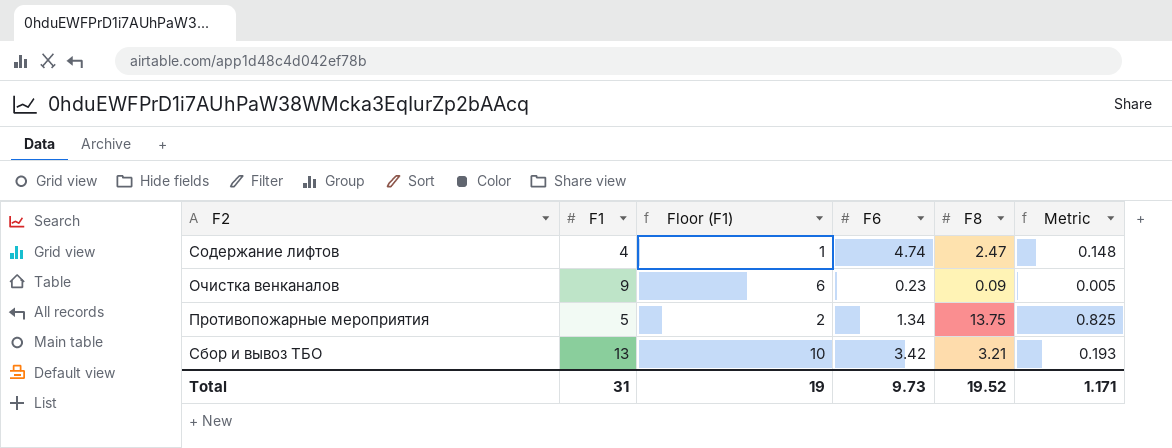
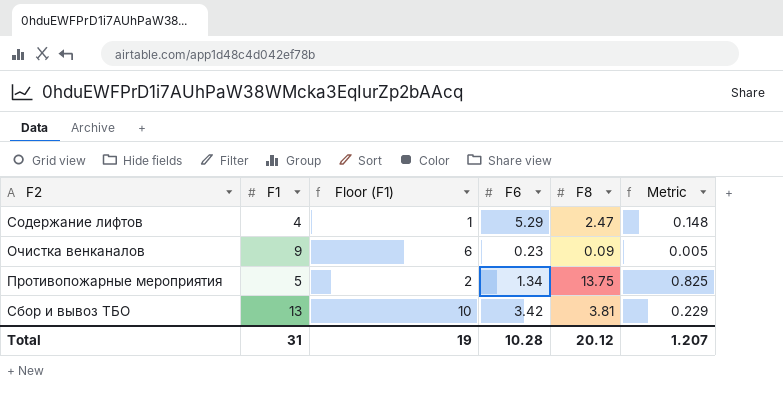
Содержание лифтов | F6: 4.74 -> 5.29
Сбор и вывоз ТБО | F8: 3.21 -> 3.81
Сбор и вывоз ТБО | Metric: 0.193 -> 0.229
Total | F6: 9.73 -> 10.28
Total | F8: 19.52 -> 20.12
Total | Metric: 1.171 -> 1.207

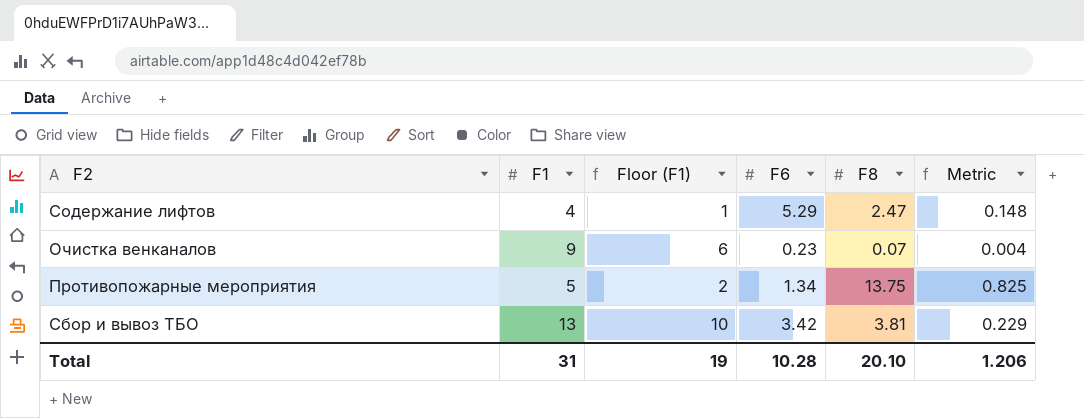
Очистка венканалов | F8: 0.09 -> 0.07
Очистка венканалов | Metric: 0.005 -> 0.004
Total | F8: 20.12 -> 20.10
Total | Metric: 1.207 -> 1.206

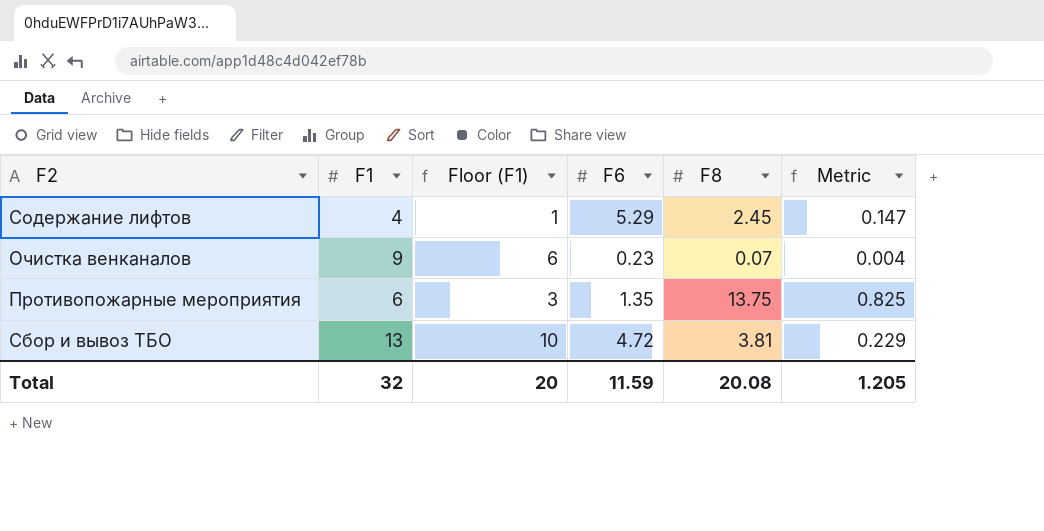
Содержание лифтов | F8: 2.47 -> 2.45
Содержание лифтов | Metric: 0.148 -> 0.147
Противопожарные мероприятия | F1: 5 -> 6
Противопожарные мероприятия | Floor (F1): 2 -> 3
Противопожарные мероприятия | F6: 1.34 -> 1.35
Сбор и вывоз ТБО | F6: 3.42 -> 4.72
Total | F1: 31 -> 32
Total | Floor (F1): 19 -> 20
Total | F6: 10.28 -> 11.59
Total | F8: 20.10 -> 20.08
Total | Metric: 1.206 -> 1.205

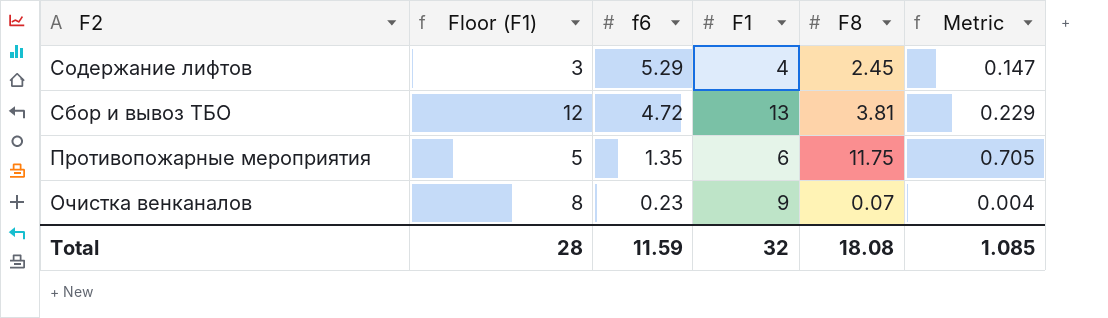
row order: none -> F2 descending
column Floor (F1) | formula: [F1] - 3 -> [F1] - 1
column name: F6 -> f6
column F1 | position: 2 -> 4
Противопожарные мероприятия | F8: 13.75 -> 11.75
Противопожарные мероприятия | Metric: 0.825 -> 0.705
Total | Floor (F1): 20 -> 28
Total | F8: 20.08 -> 18.08
Total | Metric: 1.205 -> 1.085

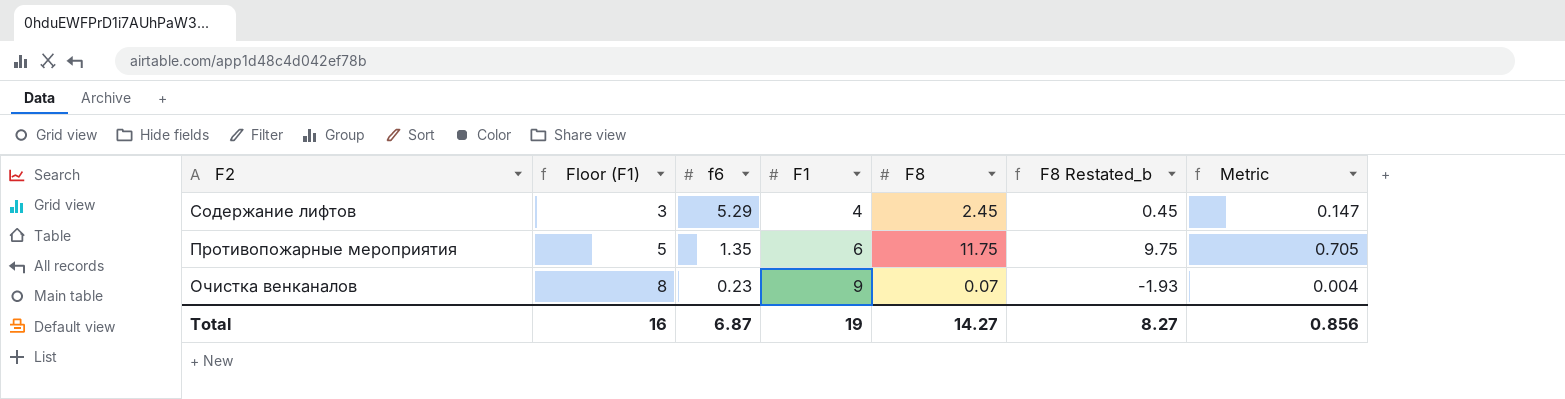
column F8 Restated_b | formula: none -> [F8] - 2
row Сбор и вывоз ТБО: 12 | 4.72 | 13 | 3.81 | 0.229 -> none
Total | Floor (F1): 28 -> 16
Total | f6: 11.59 -> 6.87
Total | F1: 32 -> 19
Total | F8: 18.08 -> 14.27
Total | Metric: 1.085 -> 0.856

